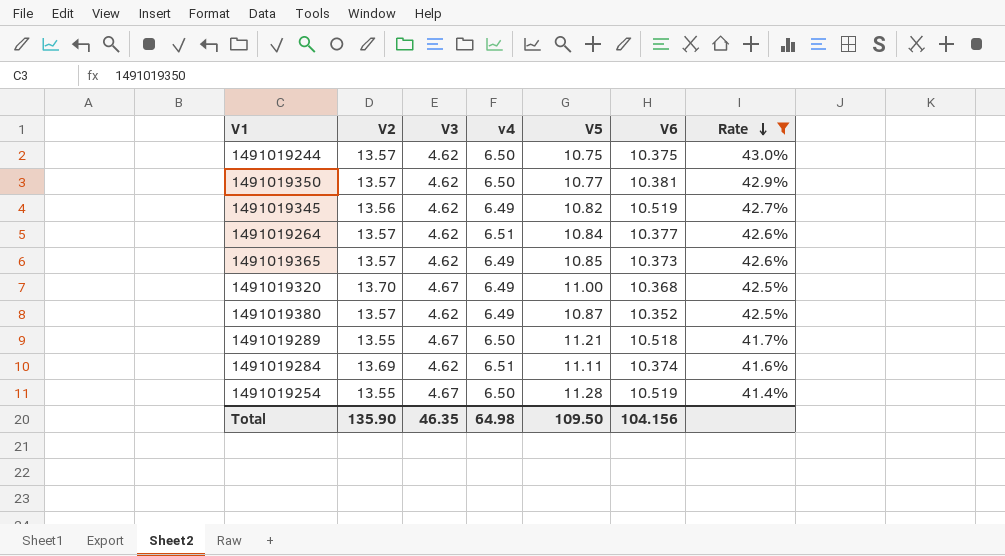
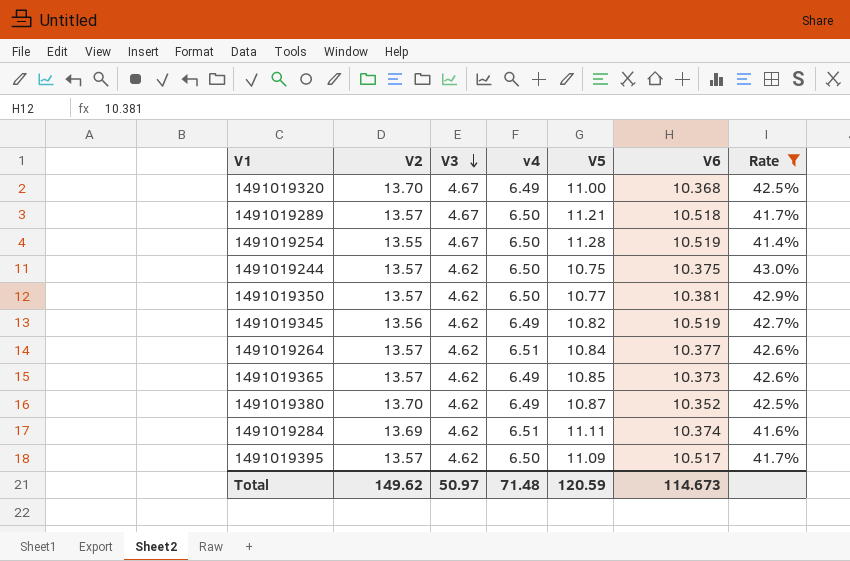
row order: Rate descending -> V3 descending
1491019289 | V2: 13.55 -> 13.57
1491019380 | V2: 13.57 -> 13.70
row 1491019395: none -> 13.57 | 4.62 | 6.50 | 11.09 | 10.517 | 41.7%
Total | V2: 135.90 -> 149.62
Total | V3: 46.35 -> 50.97
Total | v4: 64.98 -> 71.48
Total | V5: 109.50 -> 120.59
Total | V6: 104.156 -> 114.673

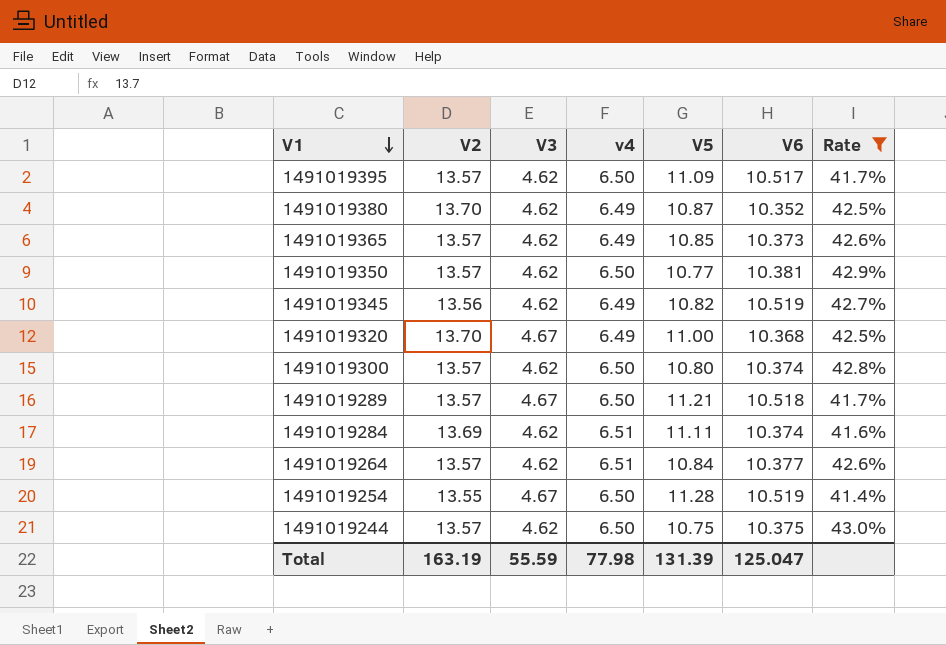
row order: V3 descending -> V1 descending
row 1491019300: none -> 13.57 | 4.62 | 6.50 | 10.80 | 10.374 | 42.8%
Total | V2: 149.62 -> 163.19
Total | V3: 50.97 -> 55.59
Total | v4: 71.48 -> 77.98
Total | V5: 120.59 -> 131.39
Total | V6: 114.673 -> 125.047

